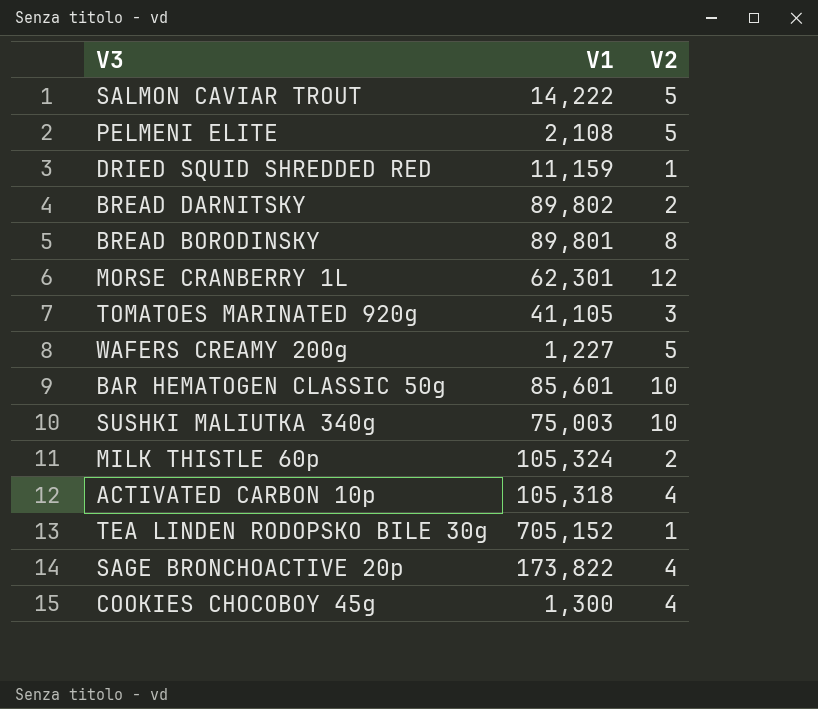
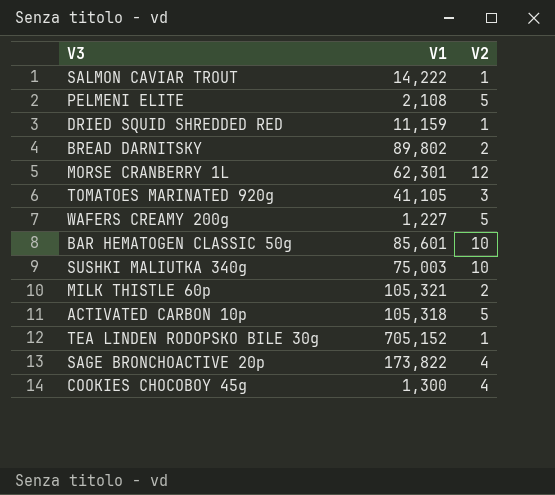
row BREAD BORODINSKY: 89,801 | 8 -> none
SALMON CAVIAR TROUT | V2: 5 -> 1
MILK THISTLE 60p | V1: 105,324 -> 105,321
ACTIVATED CARBON 10p | V2: 4 -> 5

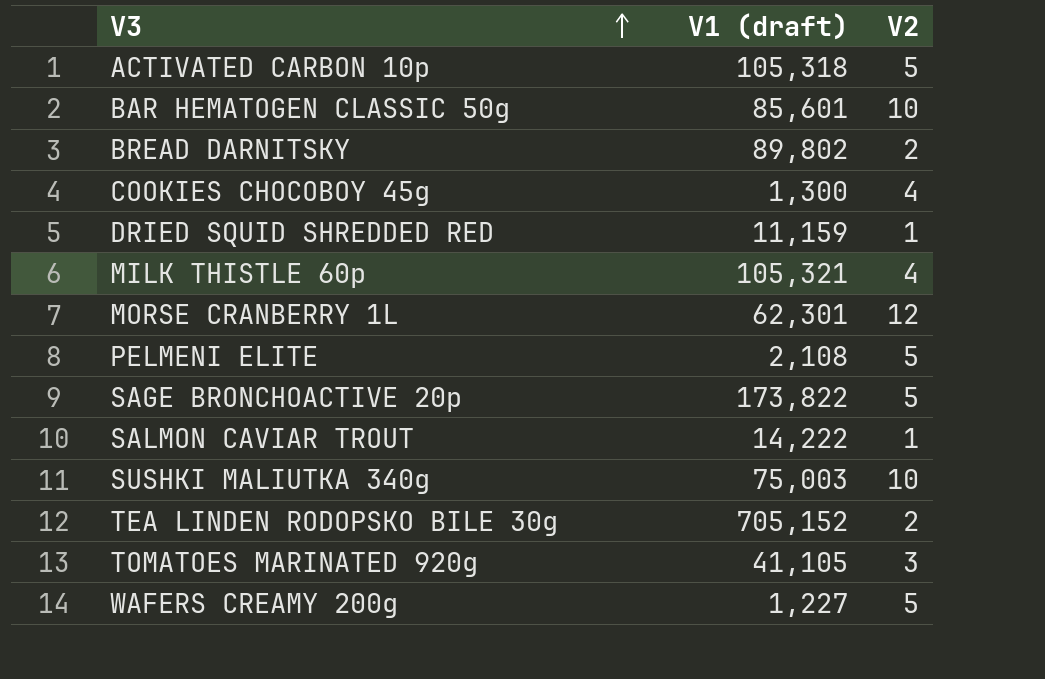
row order: none -> V3 ascending
column name: V1 -> V1 (draft)
MILK THISTLE 60p | V2: 2 -> 4
SAGE BRONCHOACTIVE 20p | V2: 4 -> 5
TEA LINDEN RODOPSKO BILE 30g | V2: 1 -> 2

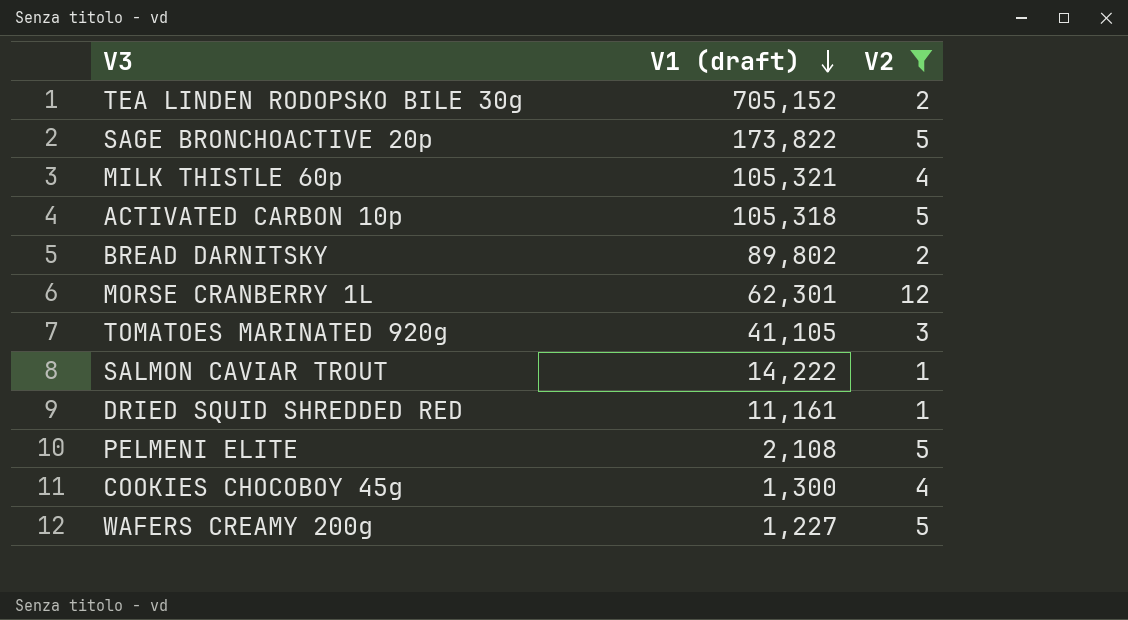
filter: none -> V2 != 10
row order: V3 ascending -> V1 (draft) descending
DRIED SQUID SHREDDED RED | V1 (draft): 11,159 -> 11,161

